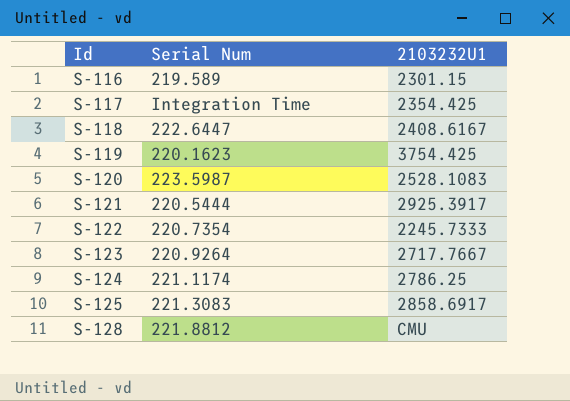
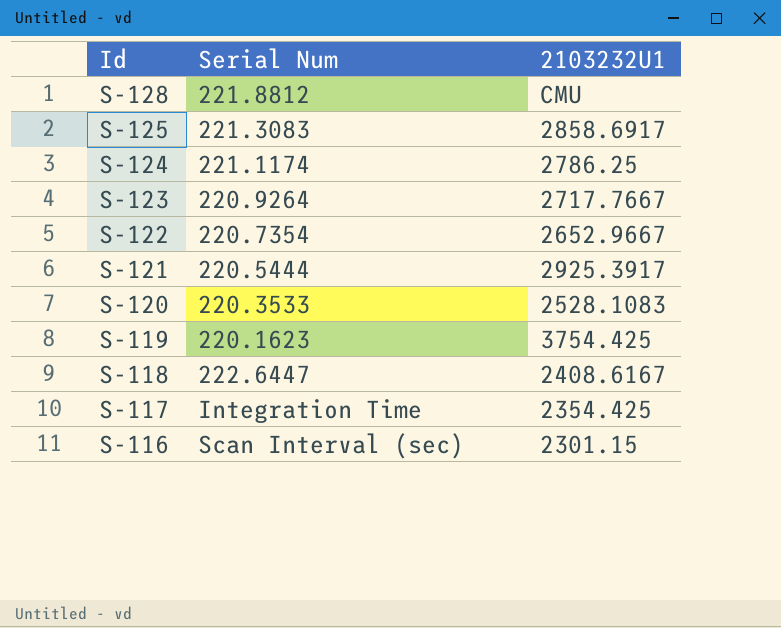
row order: Id ascending -> Id descending
S-122 | 2103232U1: 2245.7333 -> 2652.9667
S-120 | Serial Num: 223.5987 -> 220.3533
S-116 | Serial Num: 219.589 -> Scan Interval (sec)

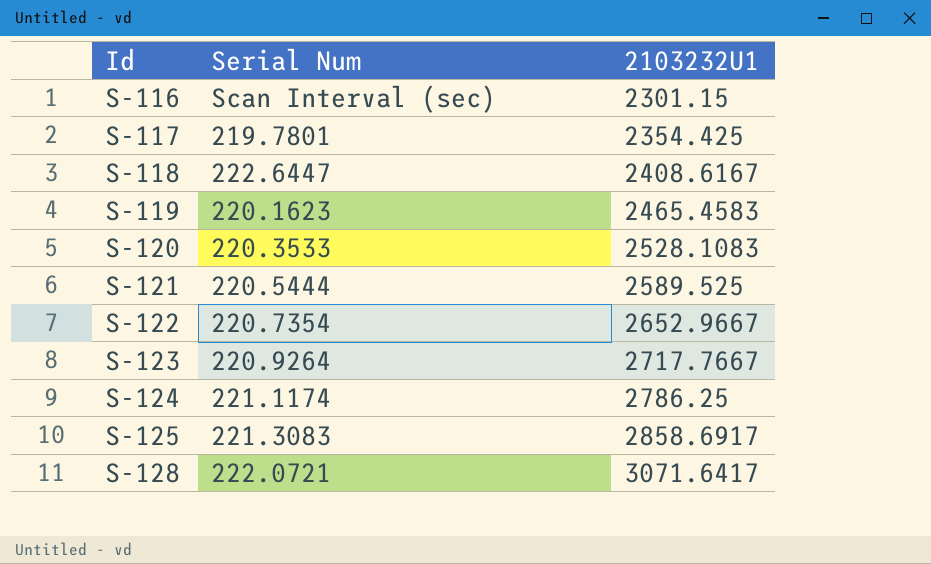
row order: Id descending -> Id ascending
S-117 | Serial Num: Integration Time -> 219.7801
S-119 | 2103232U1: 3754.425 -> 2465.4583
S-121 | 2103232U1: 2925.3917 -> 2589.525
S-128 | Serial Num: 221.8812 -> 222.0721
S-128 | 2103232U1: CMU -> 3071.6417

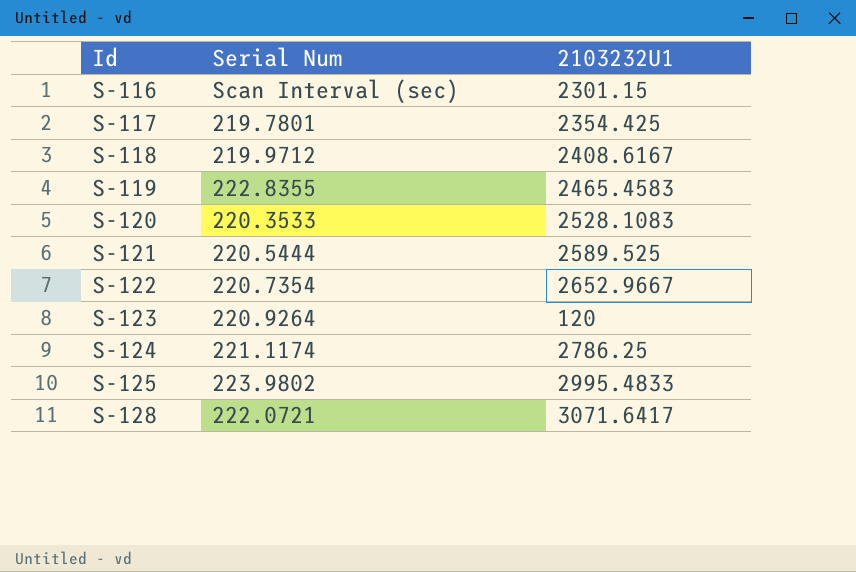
S-118 | Serial Num: 222.6447 -> 219.9712
S-119 | Serial Num: 220.1623 -> 222.8355
S-123 | 2103232U1: 2717.7667 -> 120
S-125 | Serial Num: 221.3083 -> 223.9802
S-125 | 2103232U1: 2858.6917 -> 2995.4833

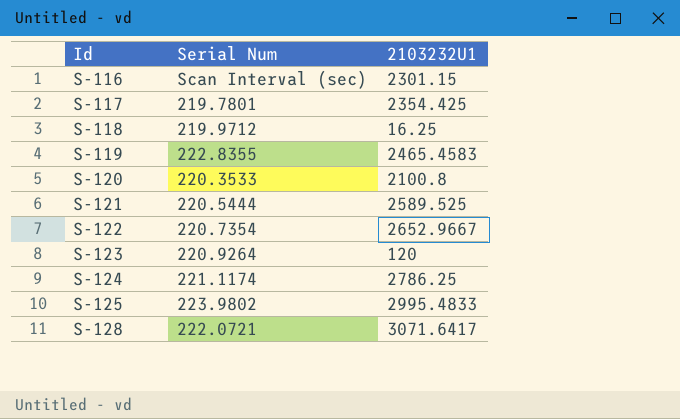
S-118 | 2103232U1: 2408.6167 -> 16.25
S-120 | 2103232U1: 2528.1083 -> 2100.8

